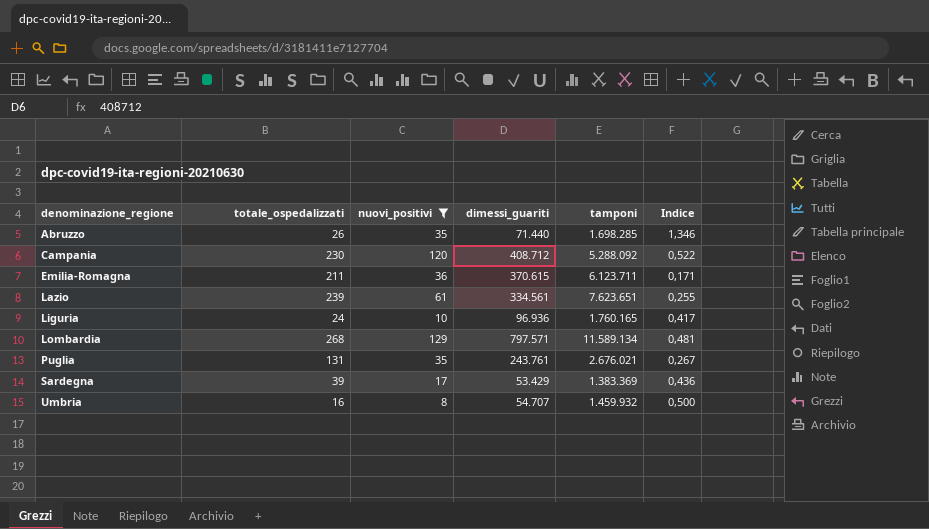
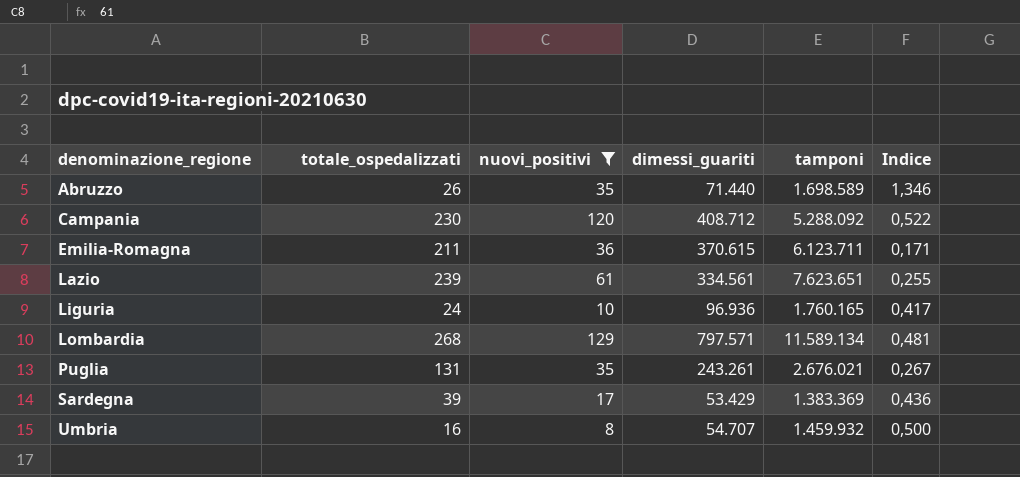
Abruzzo | tamponi: 1.698.285 -> 1.698.589
Puglia | dimessi_guariti: 243.761 -> 243.261

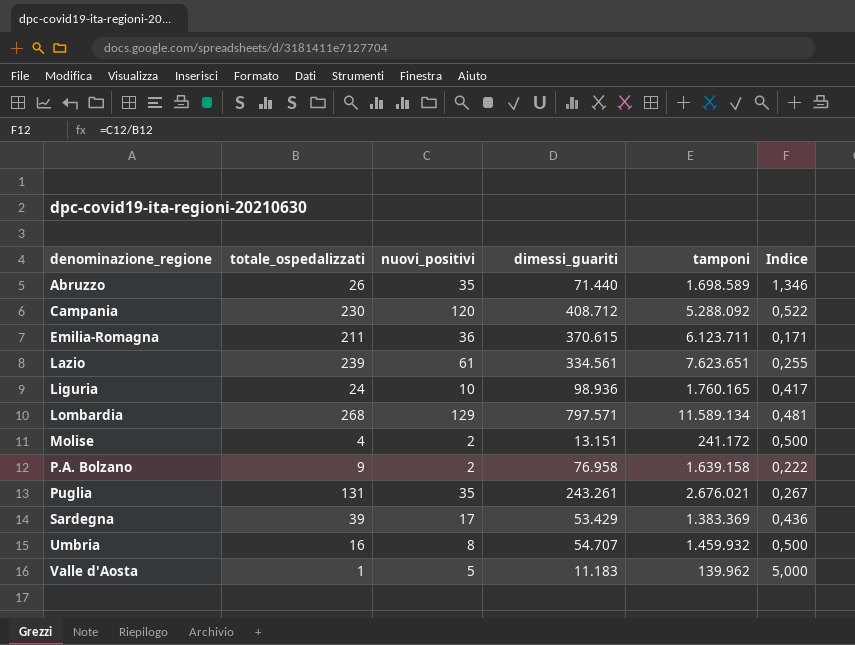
filter: nuovi_positivi >= 8 -> none
Liguria | dimessi_guariti: 96.936 -> 98.936

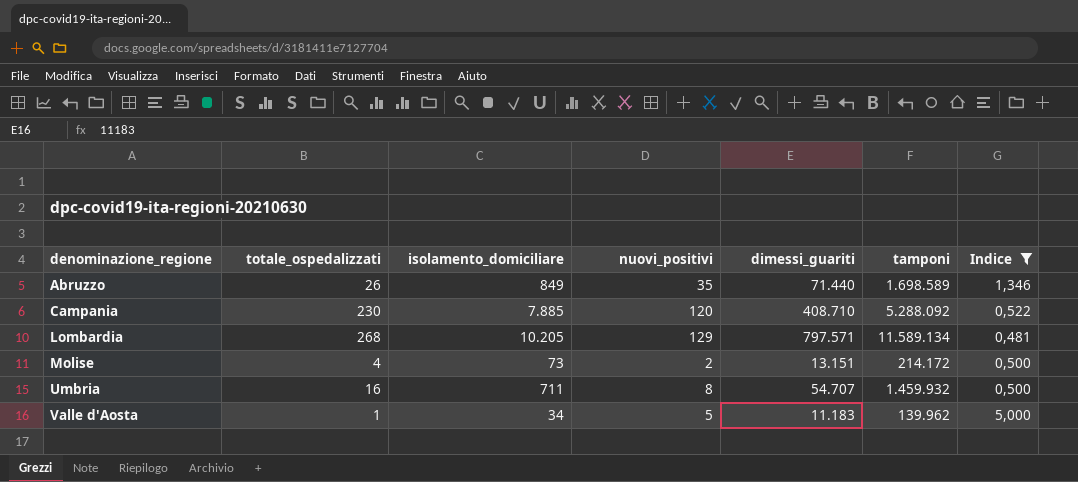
filter: none -> Indice >= 0,481
column isolamento_domiciliare | position: none -> 3
Campania | dimessi_guariti: 408.712 -> 408.710
Molise | tamponi: 241.172 -> 214.172

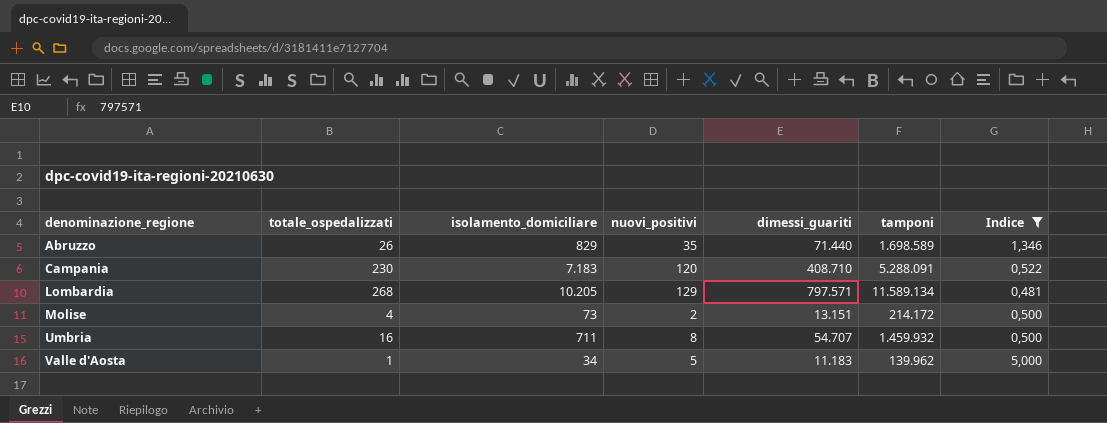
Abruzzo | isolamento_domiciliare: 849 -> 829
Campania | isolamento_domiciliare: 7.885 -> 7.183
Campania | tamponi: 5.288.092 -> 5.288.091

